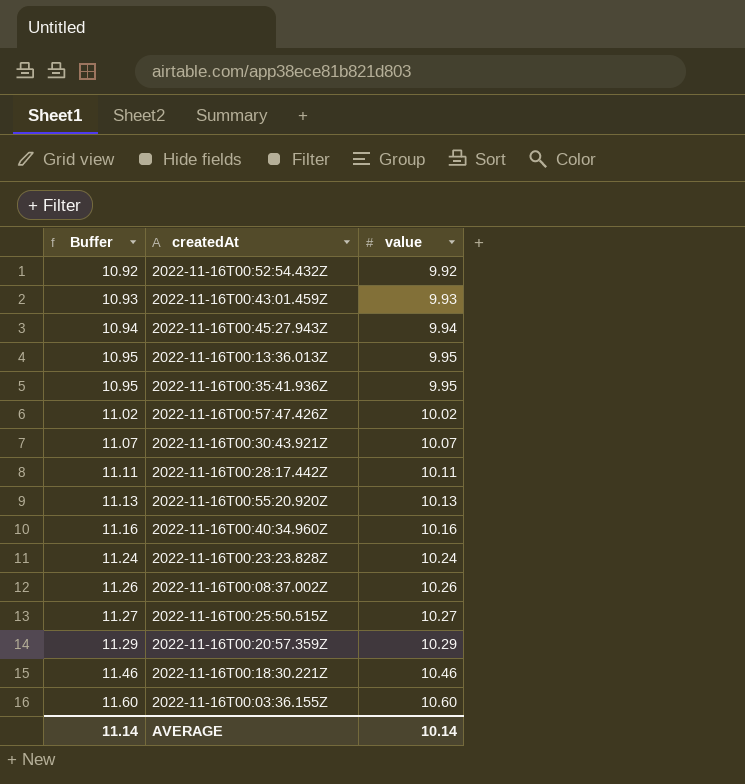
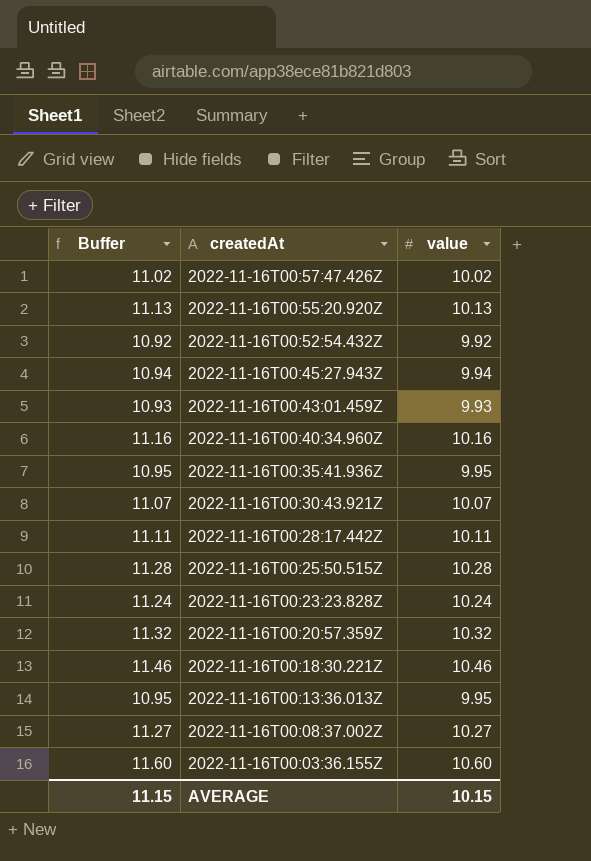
row order: Buffer ascending -> createdAt descending
2022-11-16T00:25:50.515Z | Buffer: 11.27 -> 11.28
2022-11-16T00:25:50.515Z | value: 10.27 -> 10.28
2022-11-16T00:20:57.359Z | Buffer: 11.29 -> 11.32
2022-11-16T00:20:57.359Z | value: 10.29 -> 10.32
2022-11-16T00:08:37.002Z | Buffer: 11.26 -> 11.27
2022-11-16T00:08:37.002Z | value: 10.26 -> 10.27
AVERAGE | Buffer: 11.14 -> 11.15
AVERAGE | value: 10.14 -> 10.15

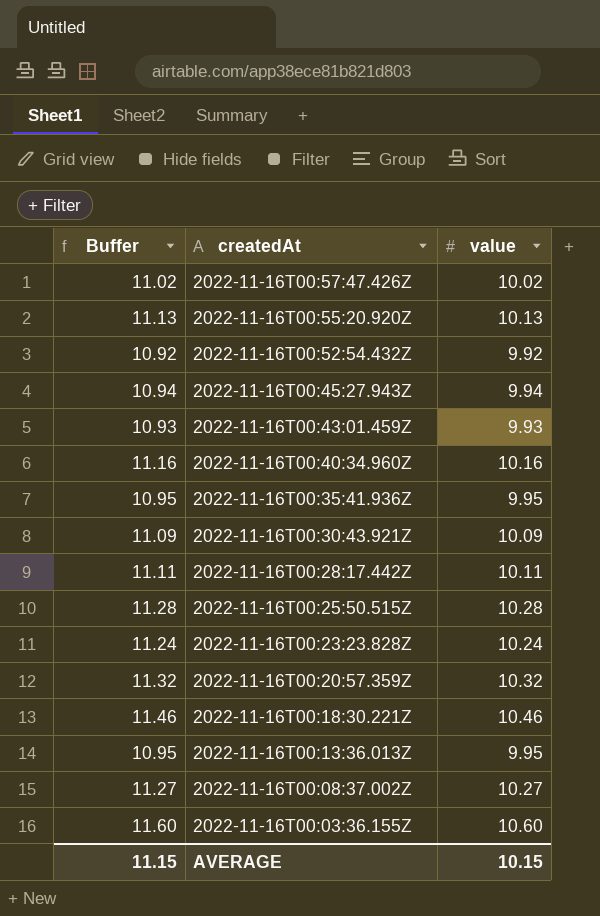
2022-11-16T00:30:43.921Z | Buffer: 11.07 -> 11.09
2022-11-16T00:30:43.921Z | value: 10.07 -> 10.09

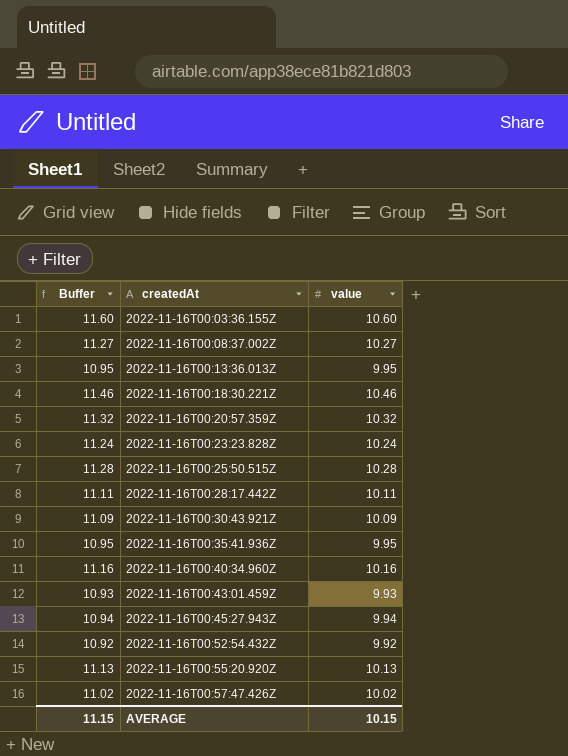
row order: createdAt descending -> createdAt ascending

